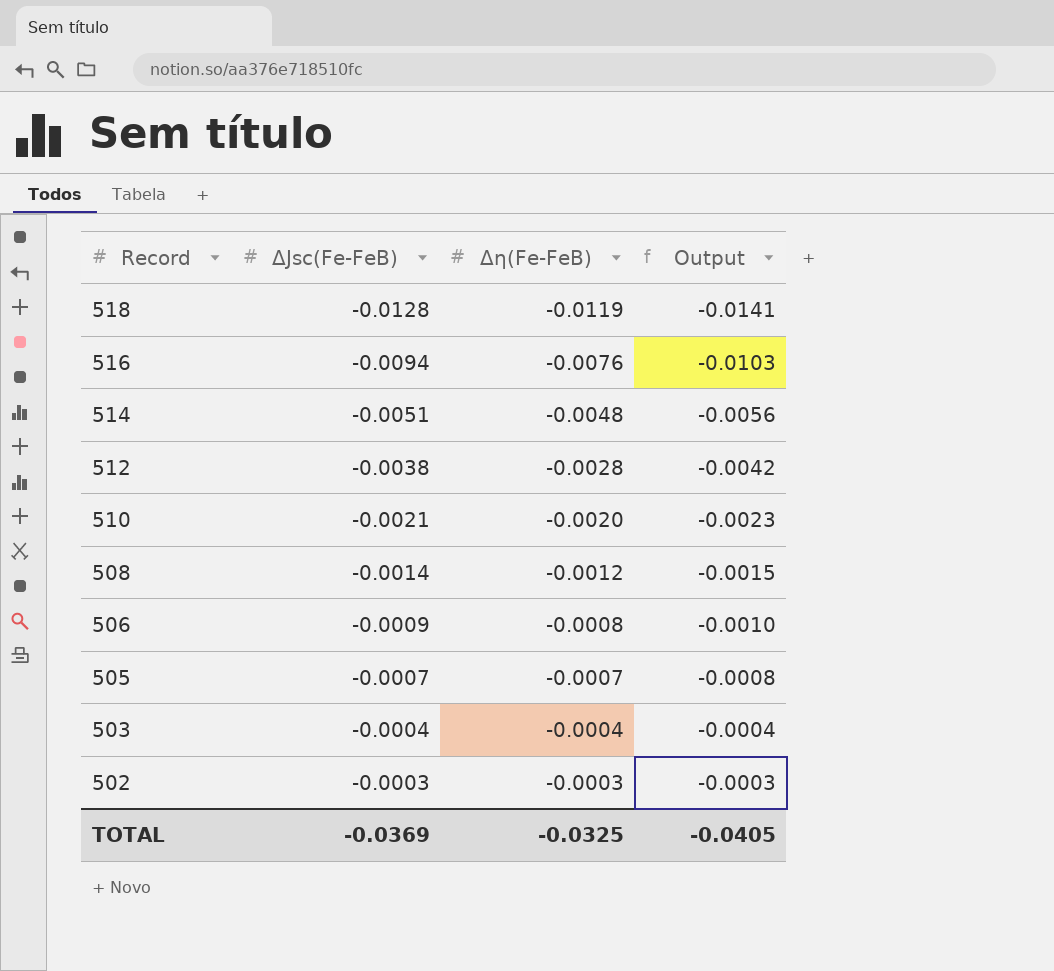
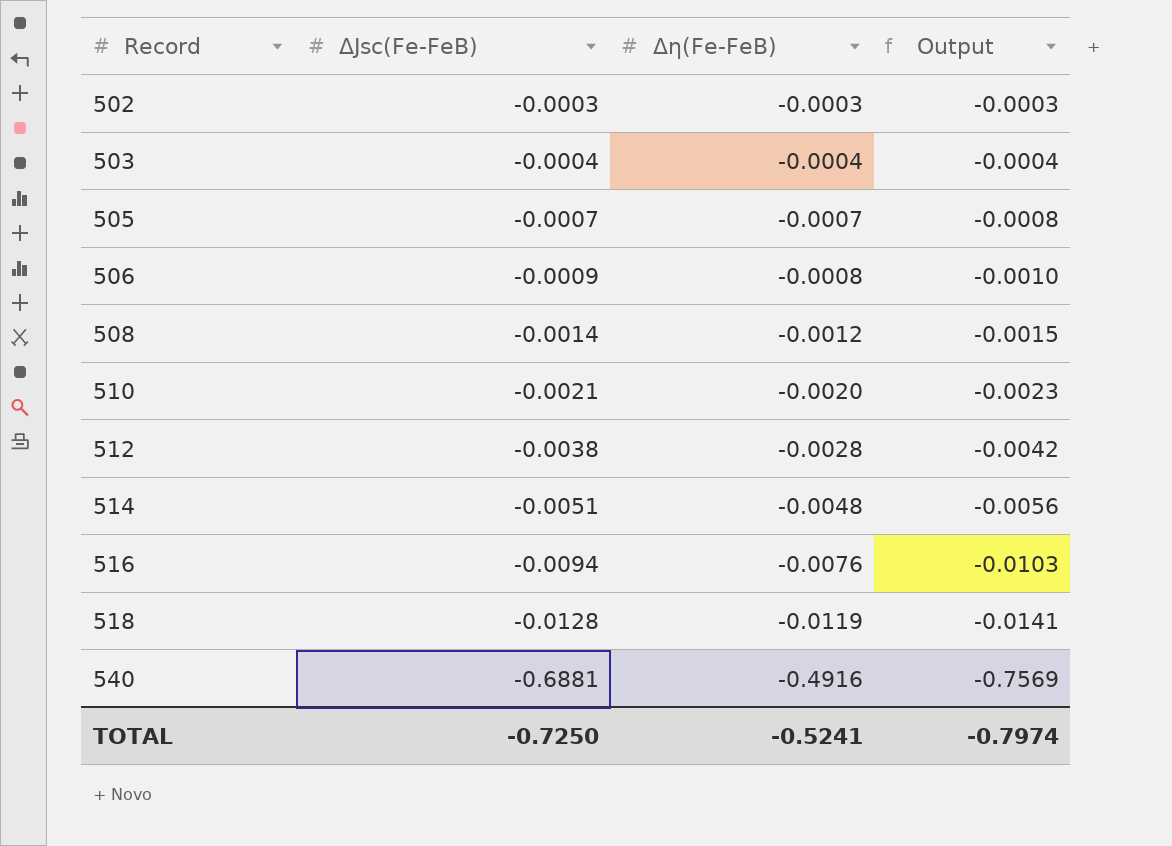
row order: Record descending -> Record ascending
row 540: none -> -0.6881 | -0.4916 | -0.7569
TOTAL | ΔJsc(Fe-FeB): -0.0369 -> -0.7250
TOTAL | Δη(Fe-FeB): -0.0325 -> -0.5241
TOTAL | Output: -0.0405 -> -0.7974

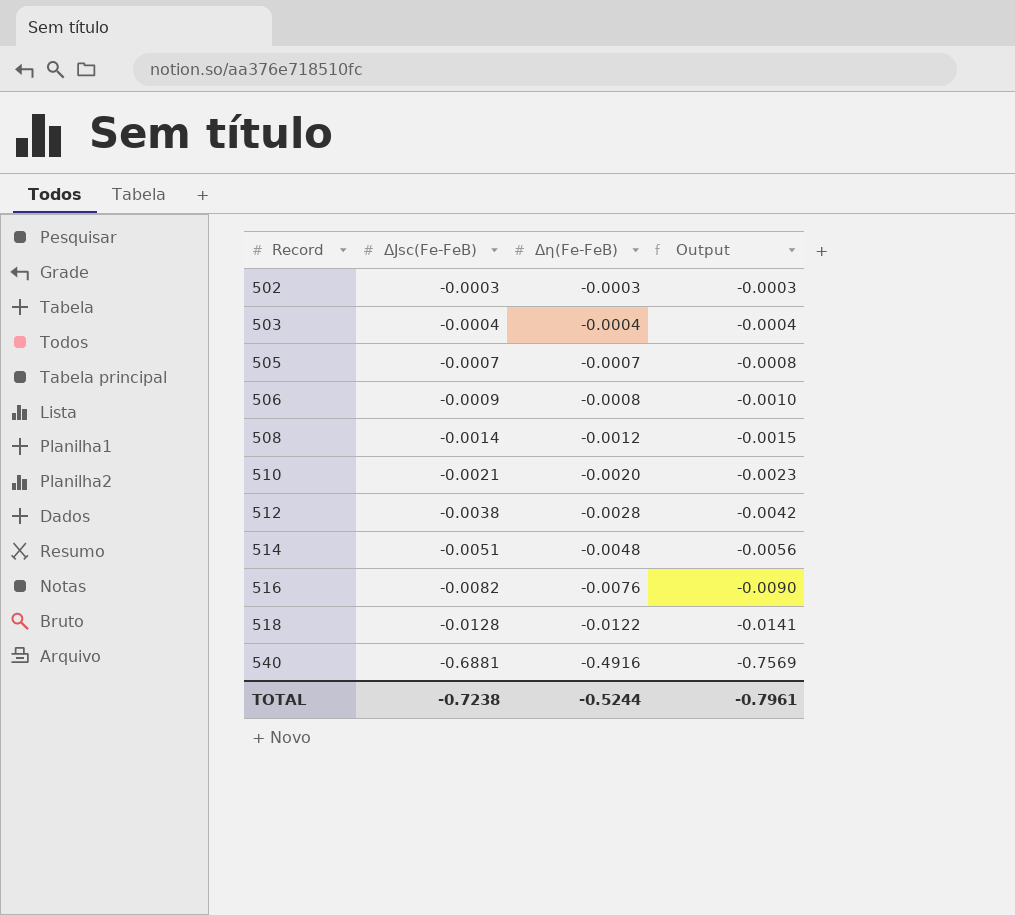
516 | ΔJsc(Fe-FeB): -0.0094 -> -0.0082
516 | Output: -0.0103 -> -0.0090
518 | Δη(Fe-FeB): -0.0119 -> -0.0122
TOTAL | ΔJsc(Fe-FeB): -0.7250 -> -0.7238
TOTAL | Δη(Fe-FeB): -0.5241 -> -0.5244
TOTAL | Output: -0.7974 -> -0.7961

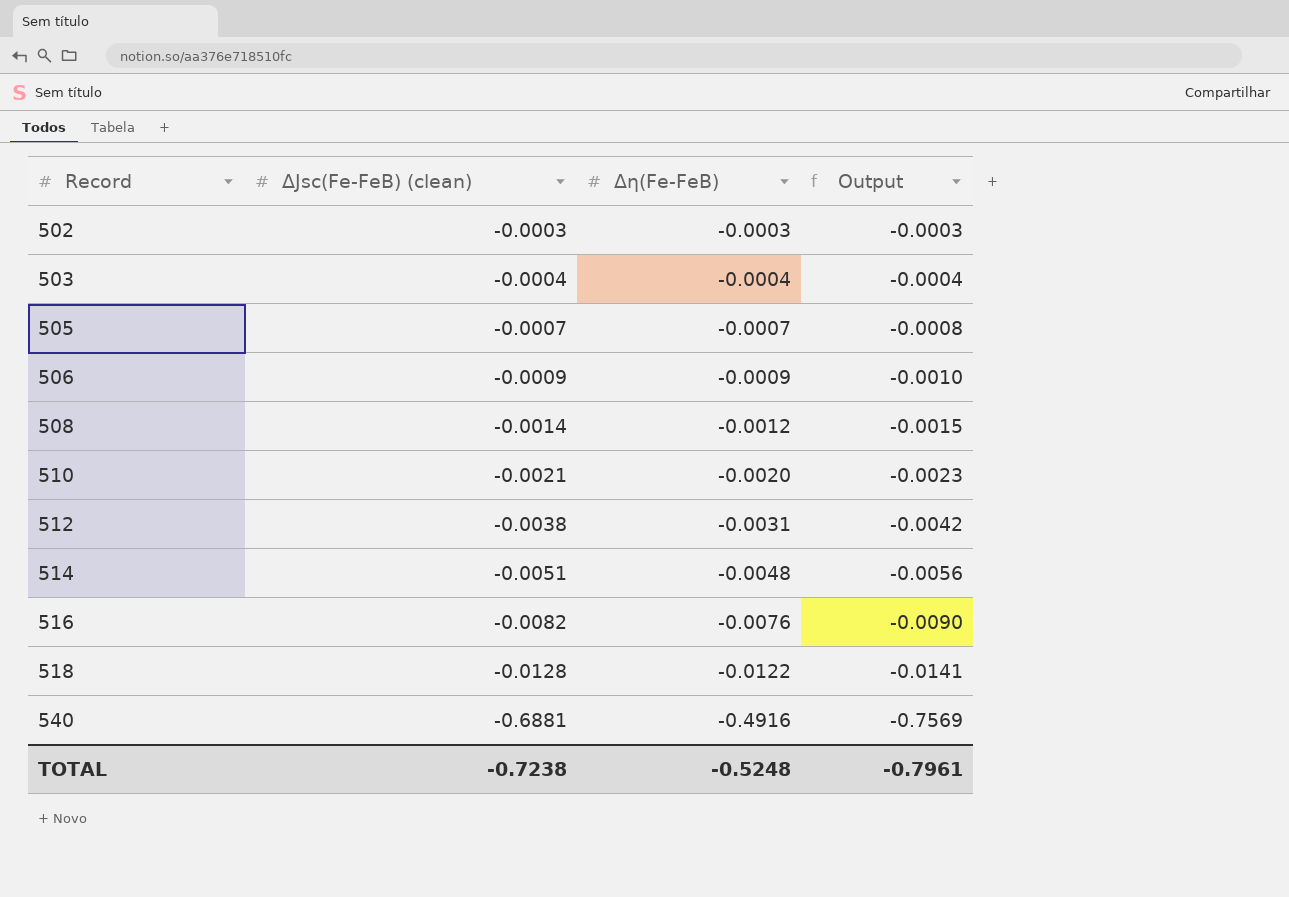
column name: ΔJsc(Fe-FeB) -> ΔJsc(Fe-FeB) (clean)
506 | Δη(Fe-FeB): -0.0008 -> -0.0009
512 | Δη(Fe-FeB): -0.0028 -> -0.0031
TOTAL | Δη(Fe-FeB): -0.5244 -> -0.5248

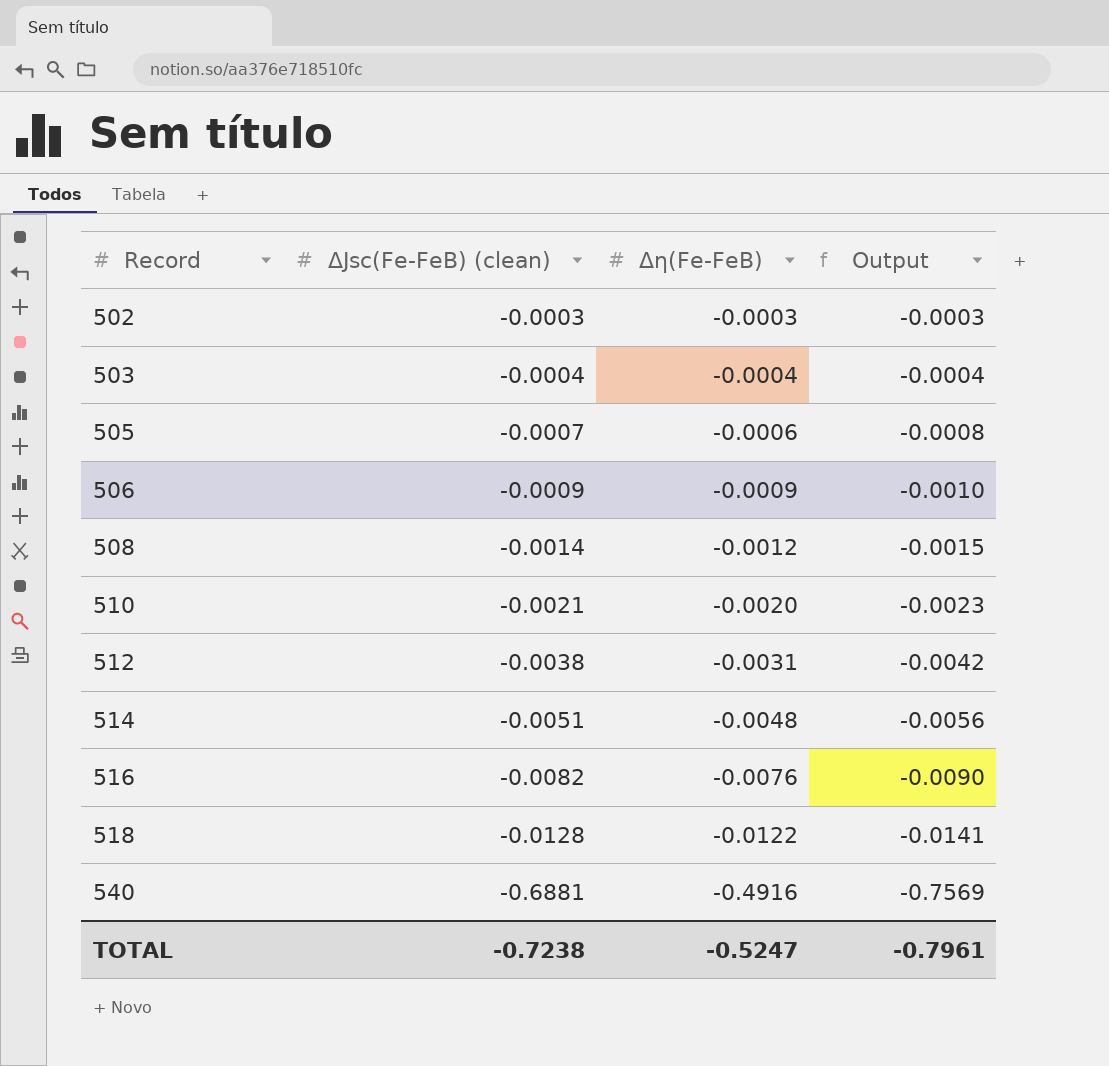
505 | Δη(Fe-FeB): -0.0007 -> -0.0006
TOTAL | Δη(Fe-FeB): -0.5248 -> -0.5247

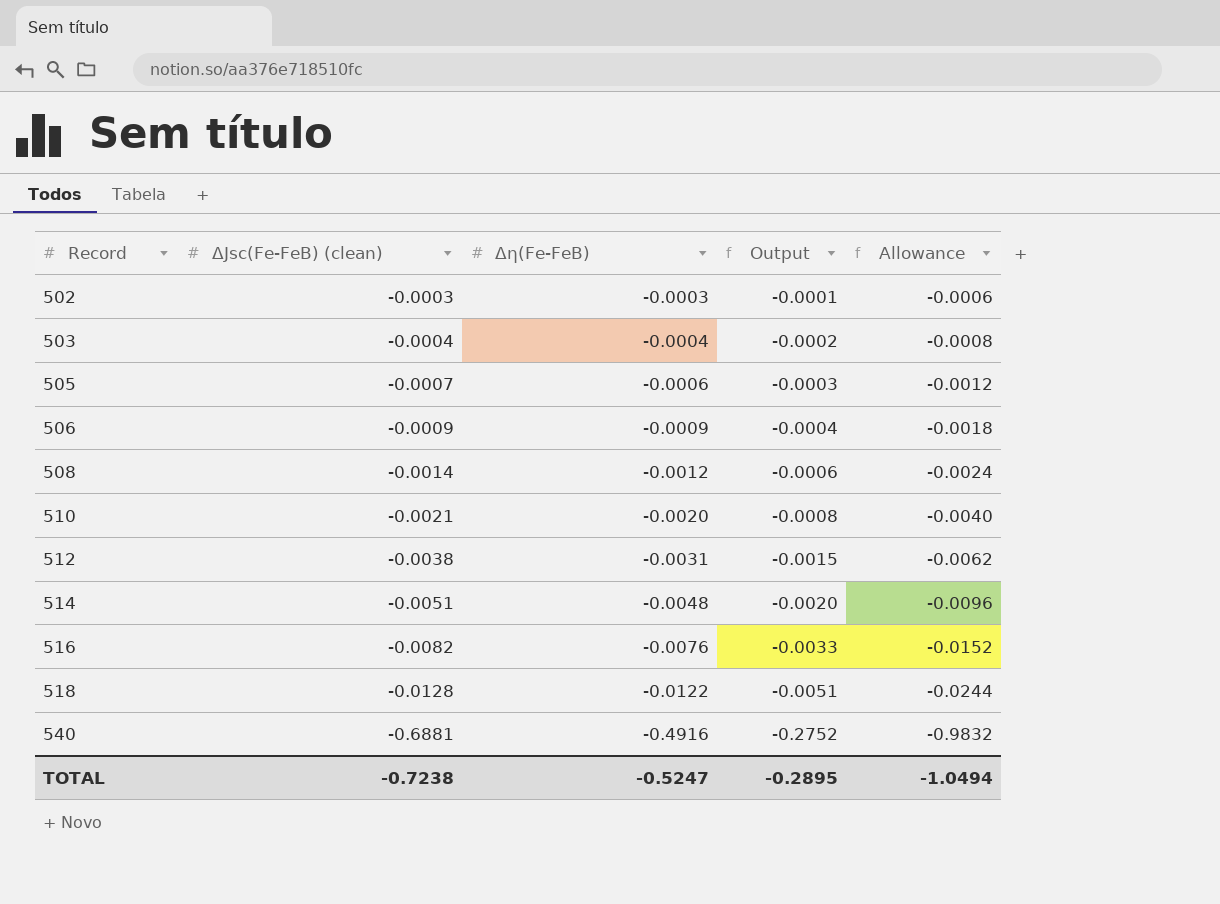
column Output | formula: [ΔJsc(Fe-FeB) (clean)] * 1.1 -> [ΔJsc(Fe-FeB) (clean)] * 0.4
column Allowance | formula: none -> [Δη(Fe-FeB)] * 2
TOTAL | Output: -0.7961 -> -0.2895

